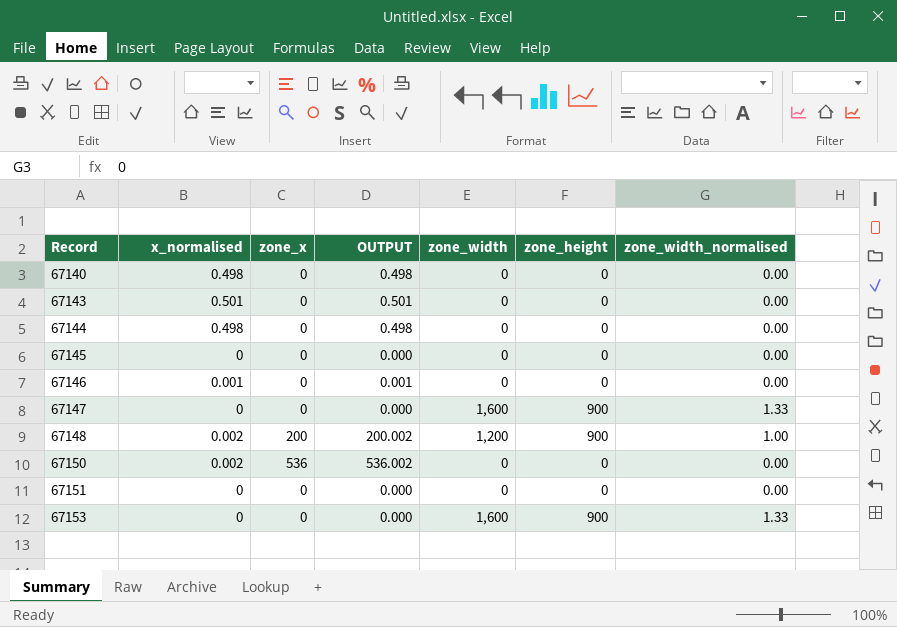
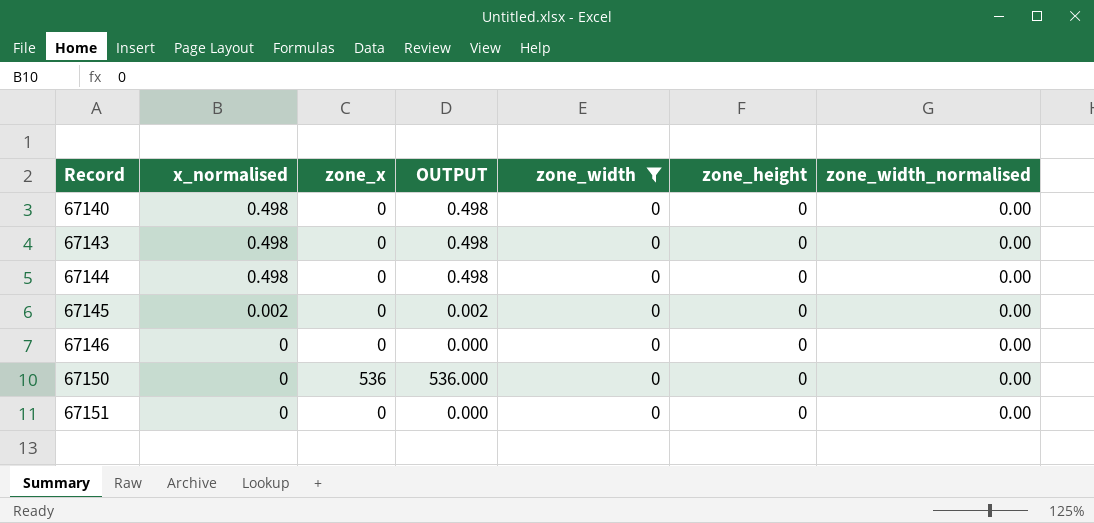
filter: none -> zone_width = 0
67143 | x_normalised: 0.501 -> 0.498
67143 | OUTPUT: 0.501 -> 0.498
67145 | x_normalised: 0 -> 0.002
67145 | OUTPUT: 0.000 -> 0.002
67146 | x_normalised: 0.001 -> 0
67146 | OUTPUT: 0.001 -> 0.000
67150 | x_normalised: 0.002 -> 0
67150 | OUTPUT: 536.002 -> 536.000

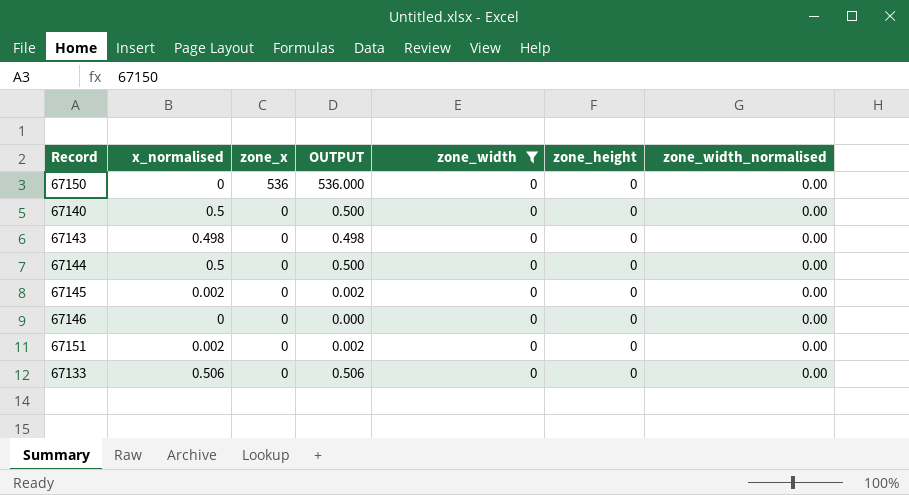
row order: Record ascending -> zone_x descending
67140 | x_normalised: 0.498 -> 0.5
67140 | OUTPUT: 0.498 -> 0.500
67144 | x_normalised: 0.498 -> 0.5
67144 | OUTPUT: 0.498 -> 0.500
67151 | x_normalised: 0 -> 0.002
67151 | OUTPUT: 0.000 -> 0.002
row 67133: none -> 0.506 | 0 | 0.506 | 0 | 0 | 0.00

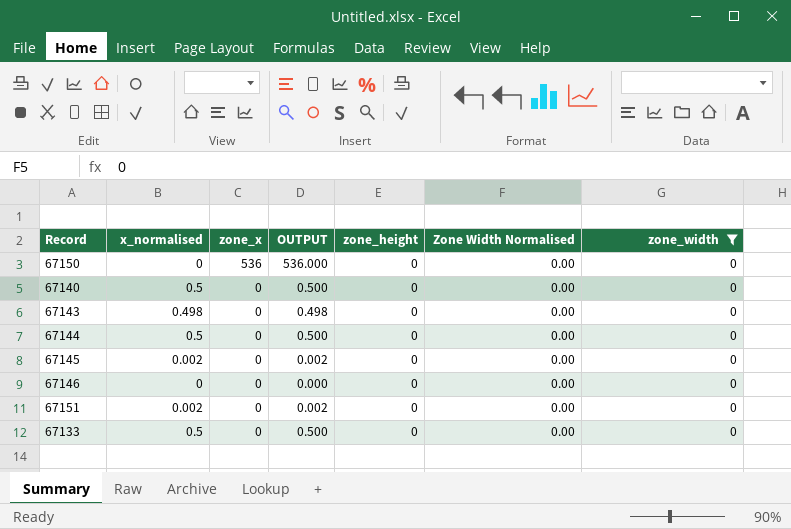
column name: zone_width_normalised -> Zone Width Normalised
column zone_width | position: 5 -> 7
67133 | x_normalised: 0.506 -> 0.5
67133 | OUTPUT: 0.506 -> 0.500

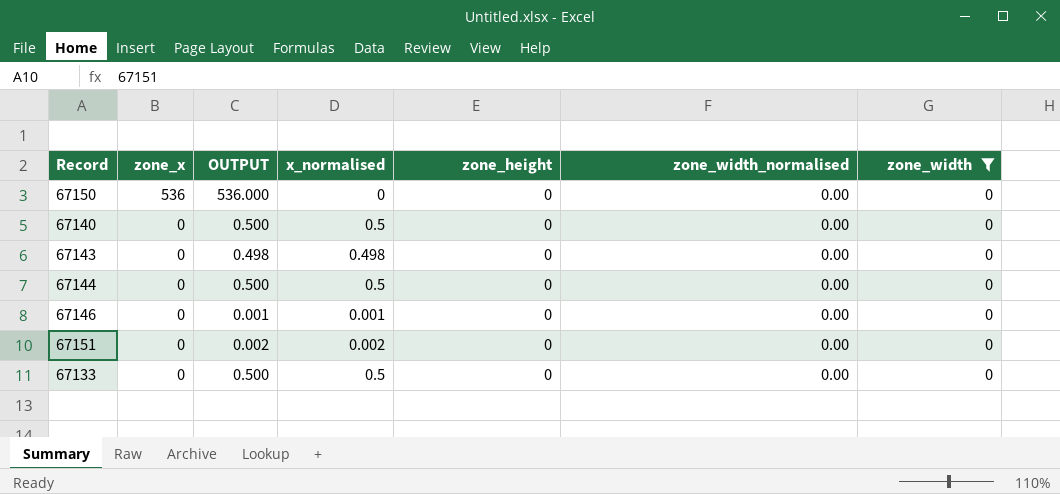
column x_normalised | position: 2 -> 4
column name: Zone Width Normalised -> zone_width_normalised
row 67145: 0.002 | 0 | 0.002 | 0 | 0.00 | 0 -> none
67146 | OUTPUT: 0.000 -> 0.001
67146 | x_normalised: 0 -> 0.001

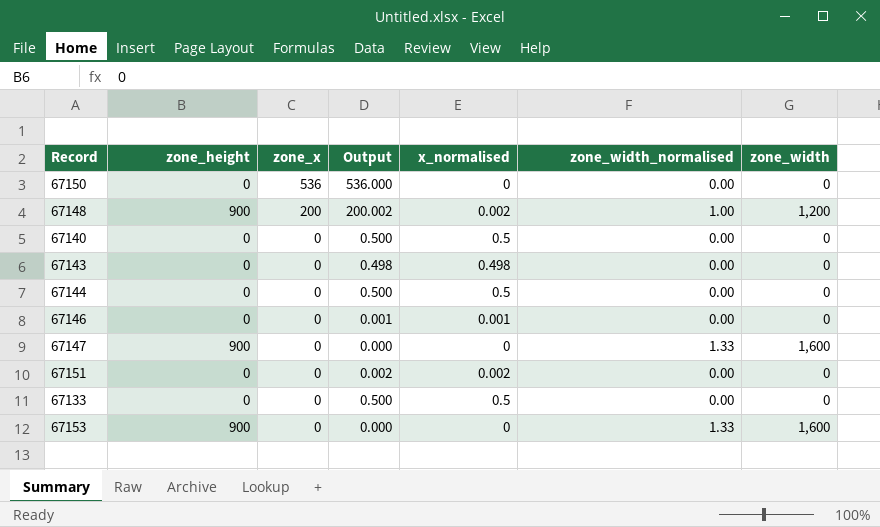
filter: zone_width = 0 -> none
column zone_height | position: 5 -> 2
column name: OUTPUT -> Output

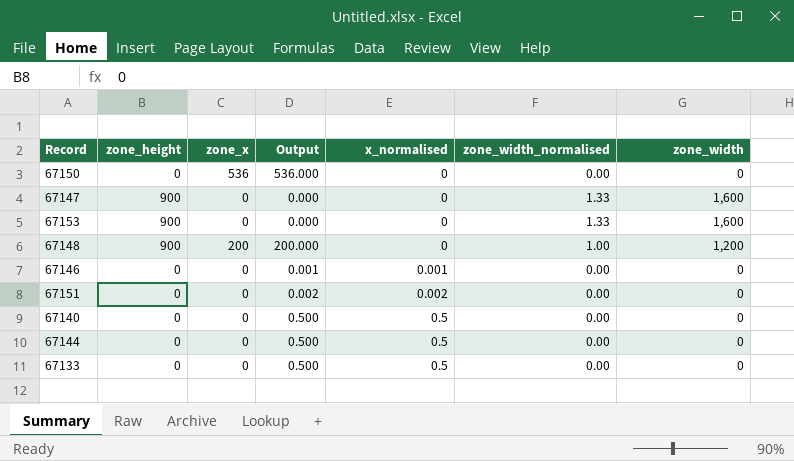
row order: zone_x descending -> x_normalised ascending
row 67143: 0 | 0 | 0.498 | 0.498 | 0.00 | 0 -> none
67148 | Output: 200.002 -> 200.000
67148 | x_normalised: 0.002 -> 0

